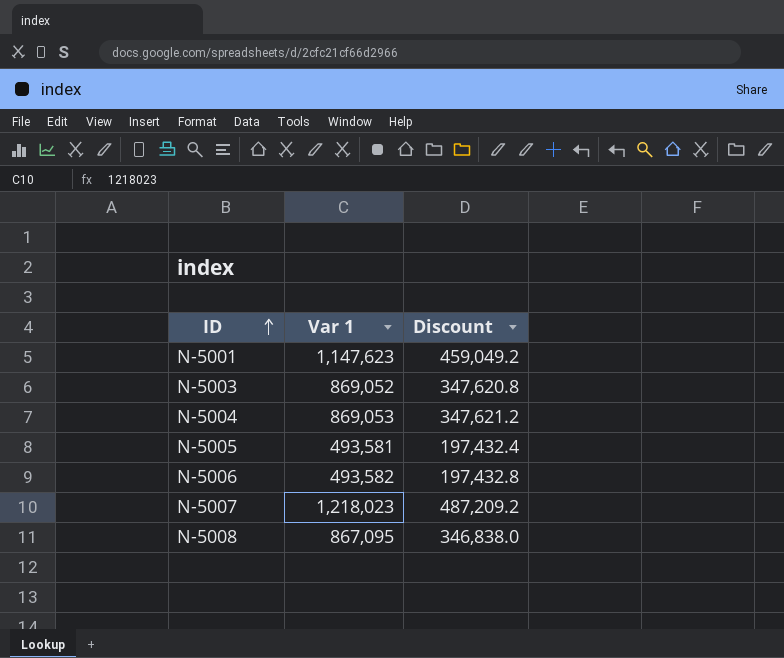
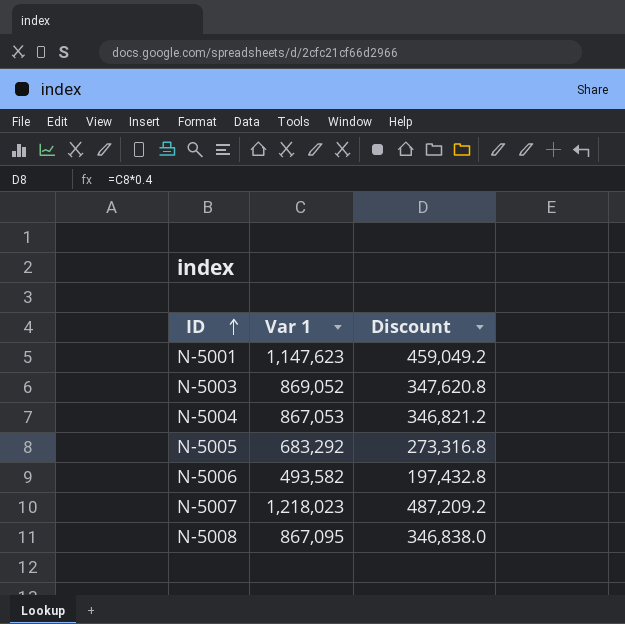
N-5004 | Var 1: 869,053 -> 867,053
N-5004 | Discount: 347,621.2 -> 346,821.2
N-5005 | Var 1: 493,581 -> 683,292
N-5005 | Discount: 197,432.4 -> 273,316.8

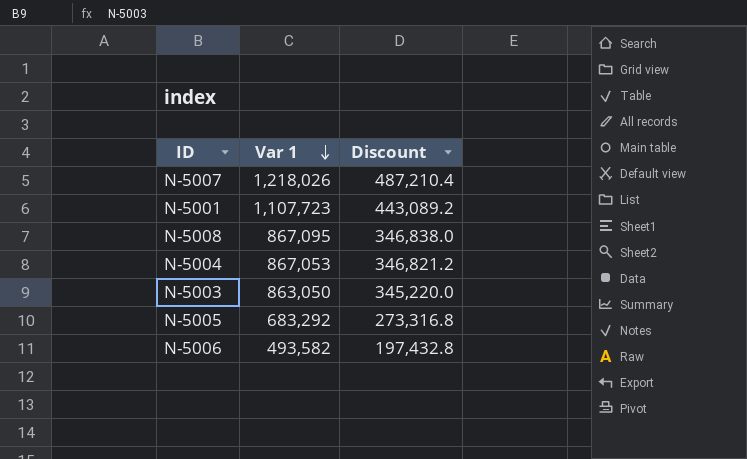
row order: ID ascending -> Var 1 descending
N-5007 | Var 1: 1,218,023 -> 1,218,026
N-5007 | Discount: 487,209.2 -> 487,210.4
N-5001 | Var 1: 1,147,623 -> 1,107,723
N-5001 | Discount: 459,049.2 -> 443,089.2
N-5003 | Var 1: 869,052 -> 863,050
N-5003 | Discount: 347,620.8 -> 345,220.0

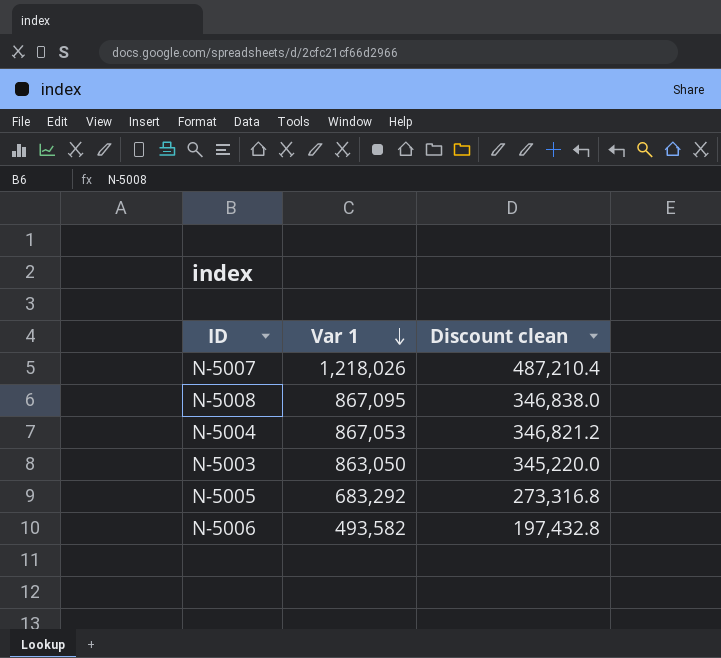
column name: Discount -> Discount clean
row N-5001: 1,107,723 | 443,089.2 -> none

